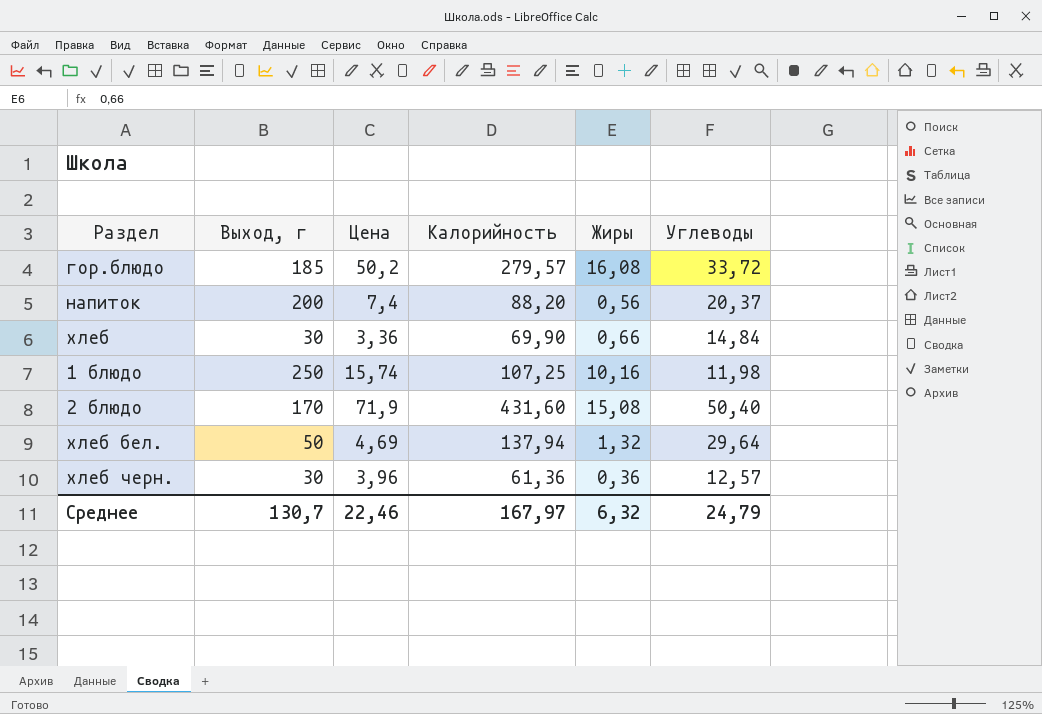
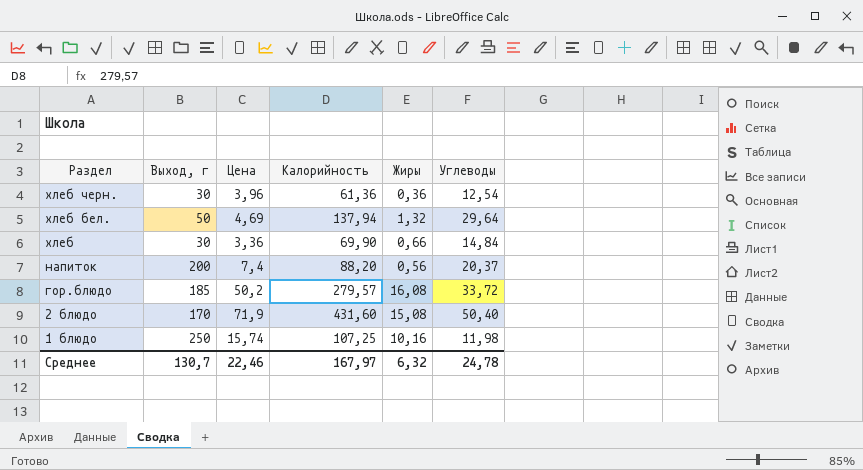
row order: none -> Раздел descending
хлеб черн. | Углеводы: 12,57 -> 12,54
Среднее | Углеводы: 24,79 -> 24,78

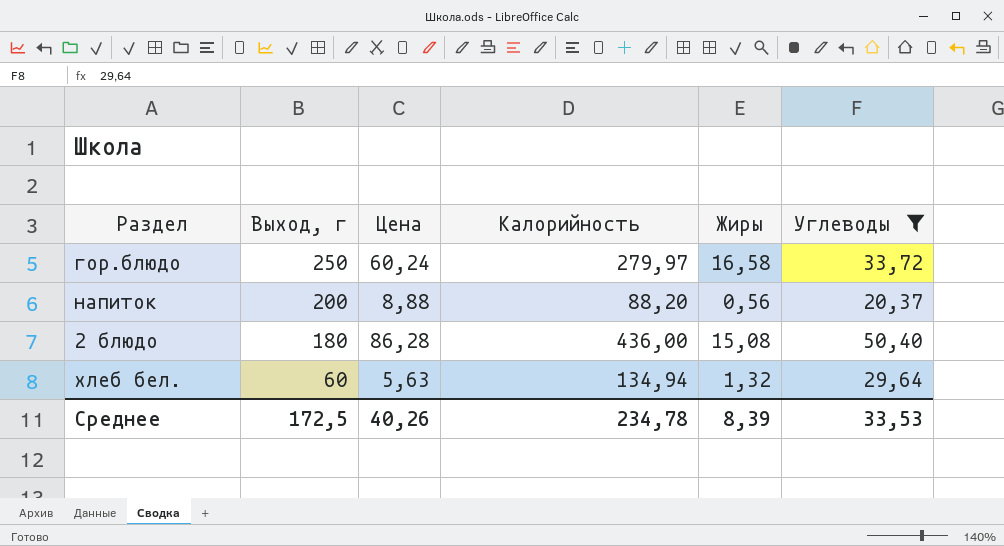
filter: none -> Углеводы >= 20,37
row order: Раздел descending -> Выход, г descending
гор.блюдо | Выход, г: 185 -> 250
гор.блюдо | Цена: 50,2 -> 60,24
гор.блюдо | Калорийность: 279,57 -> 279,97
гор.блюдо | Жиры: 16,08 -> 16,58
напиток | Цена: 7,4 -> 8,88
2 блюдо | Выход, г: 170 -> 180
2 блюдо | Цена: 71,9 -> 86,28
2 блюдо | Калорийность: 431,60 -> 436,00
хлеб бел. | Выход, г: 50 -> 60
хлеб бел. | Цена: 4,69 -> 5,63
хлеб бел. | Калорийность: 137,94 -> 134,94
Среднее | Выход, г: 130,7 -> 172,5
Среднее | Цена: 22,46 -> 40,26
Среднее | Калорийность: 167,97 -> 234,78
Среднее | Жиры: 6,32 -> 8,39
Среднее | Углеводы: 24,78 -> 33,53

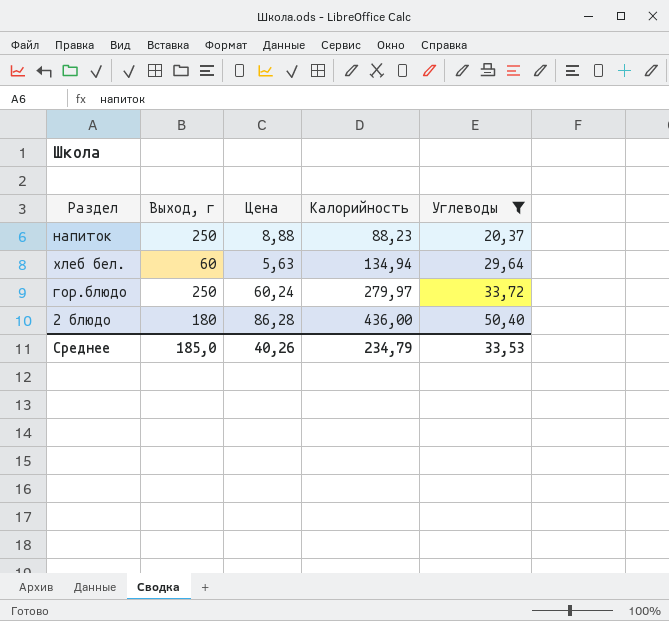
row order: Выход, г descending -> Калорийность ascending
column Жиры | position: 5 -> none
напиток | Выход, г: 200 -> 250
напиток | Калорийность: 88,20 -> 88,23
Среднее | Выход, г: 172,5 -> 185,0
Среднее | Калорийность: 234,78 -> 234,79

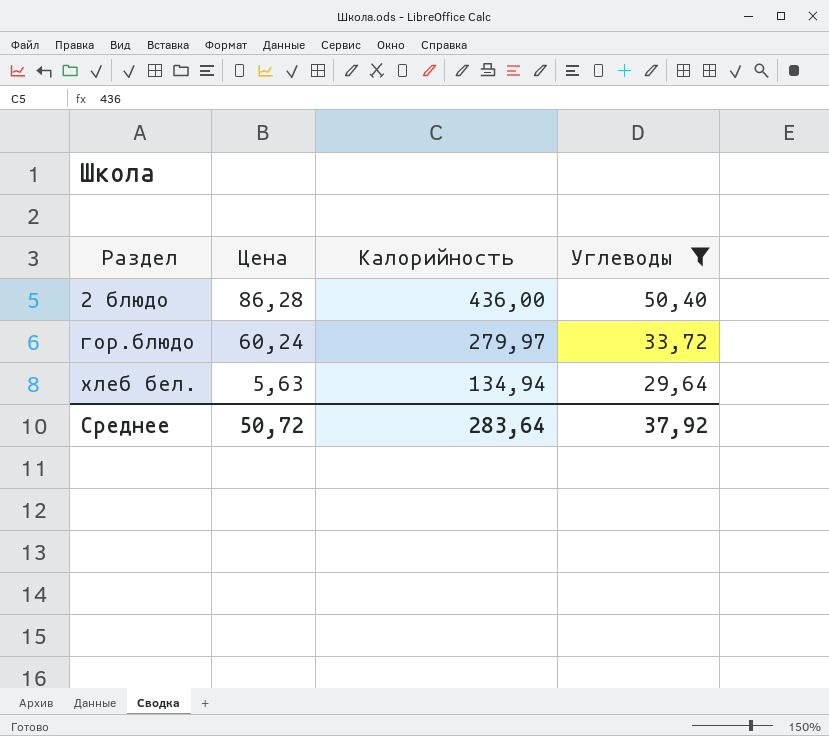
row order: Калорийность ascending -> Раздел ascending
column Выход, г | position: 2 -> none
row напиток: 250 | 8,88 | 88,23 | 20,37 -> none
Среднее | Цена: 40,26 -> 50,72
Среднее | Калорийность: 234,79 -> 283,64
Среднее | Углеводы: 33,53 -> 37,92

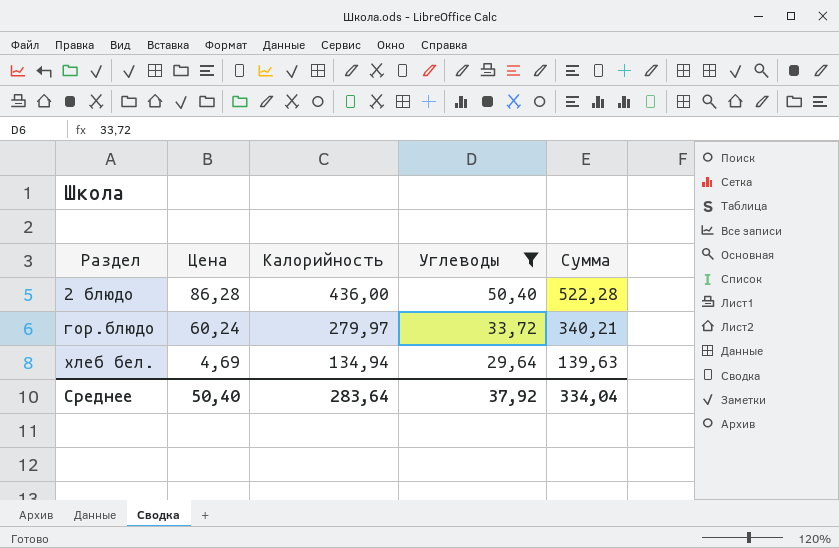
column Сумма | formula: none -> [Цена] + [Калорийность]
хлеб бел. | Цена: 5,63 -> 4,69
Среднее | Цена: 50,72 -> 50,40

